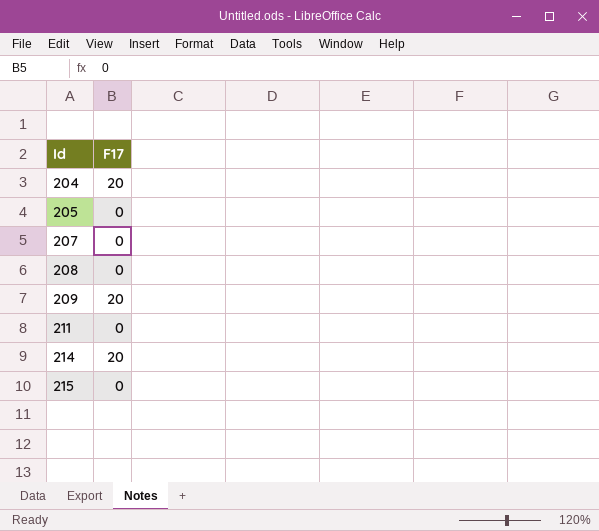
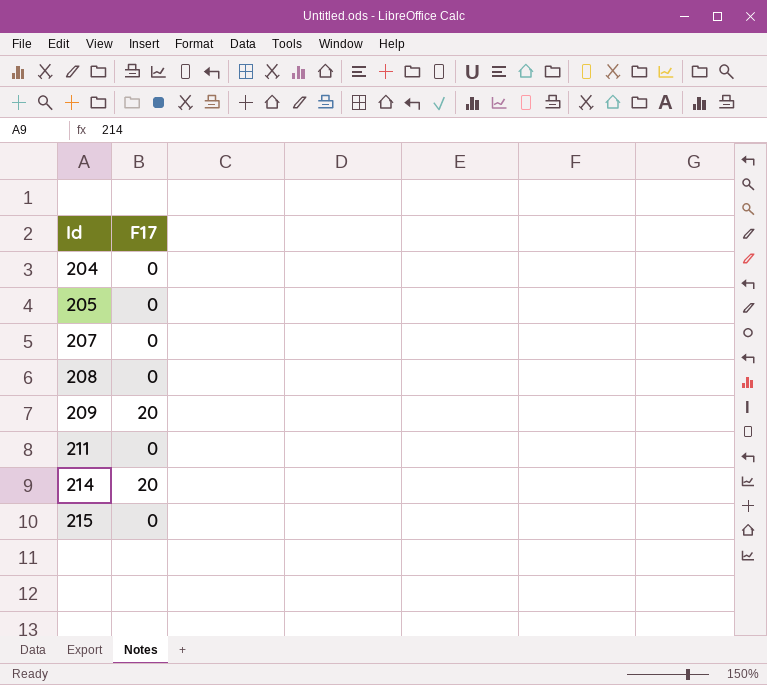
204 | F17: 20 -> 0

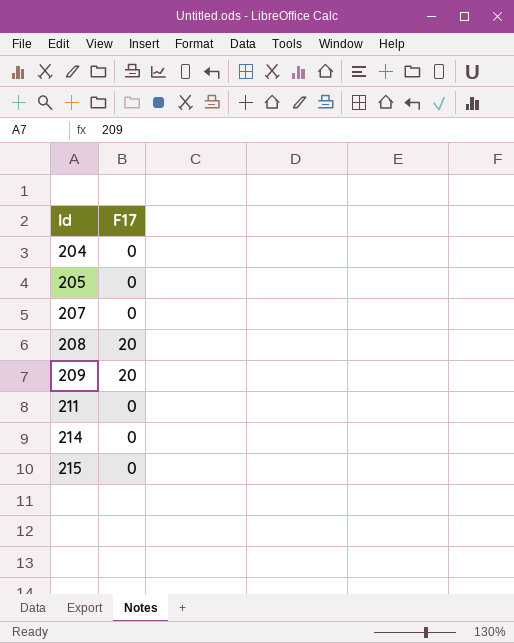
208 | F17: 0 -> 20
214 | F17: 20 -> 0

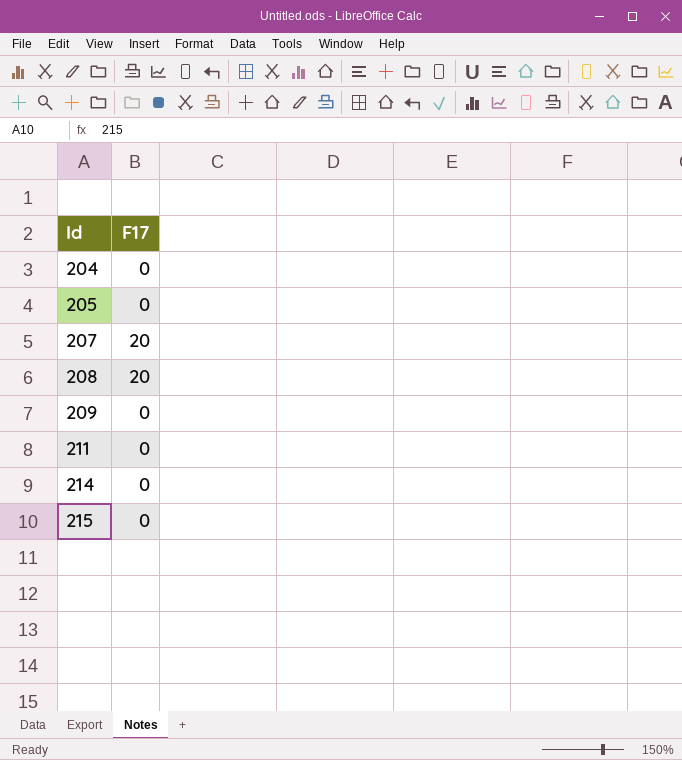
207 | F17: 0 -> 20
209 | F17: 20 -> 0

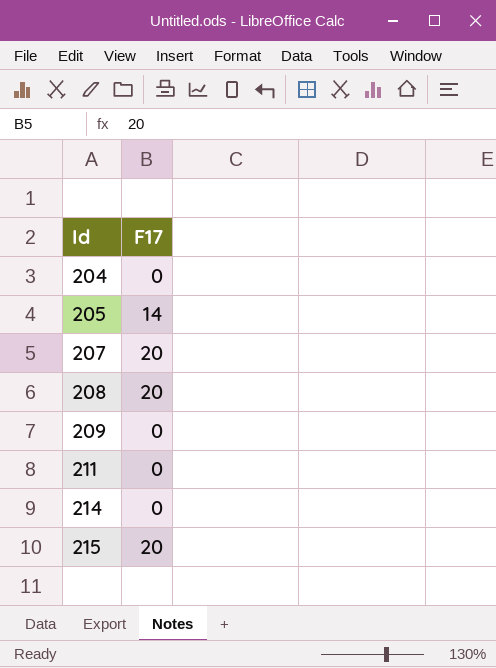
205 | F17: 0 -> 14
215 | F17: 0 -> 20

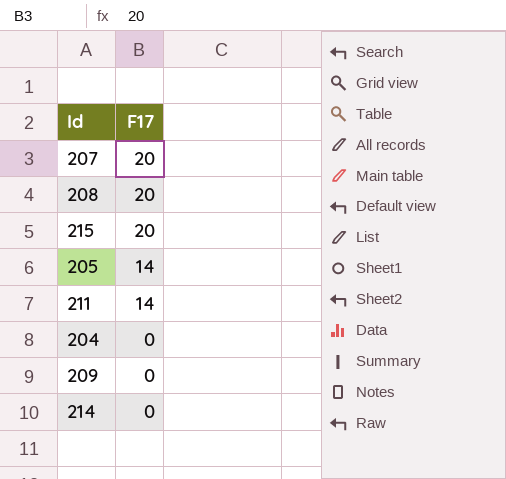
row order: Id ascending -> F17 descending
211 | F17: 0 -> 14

